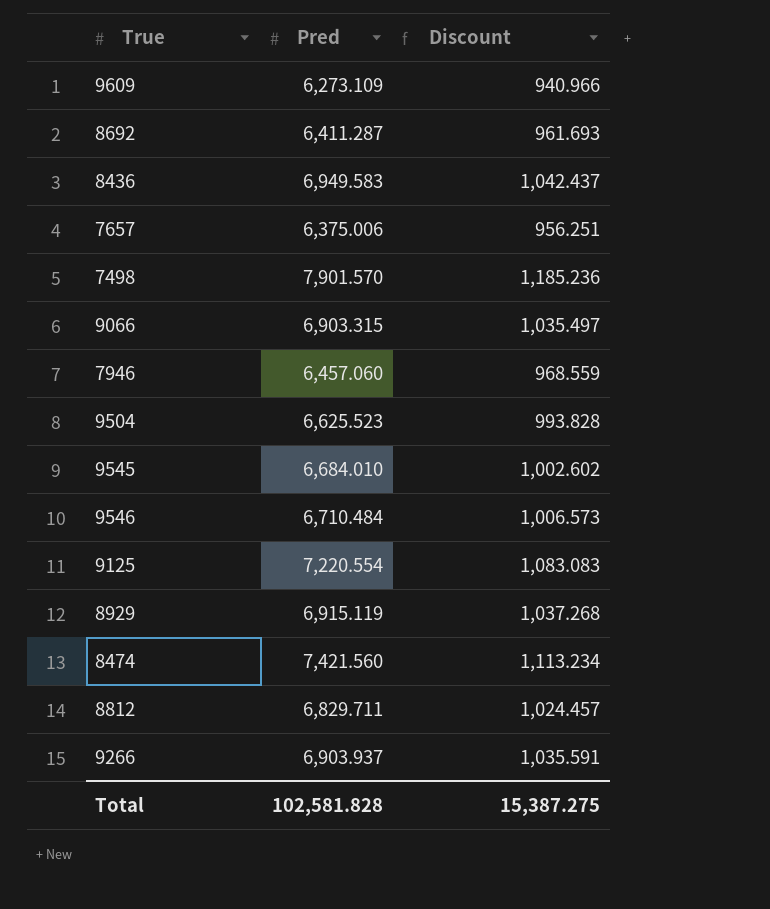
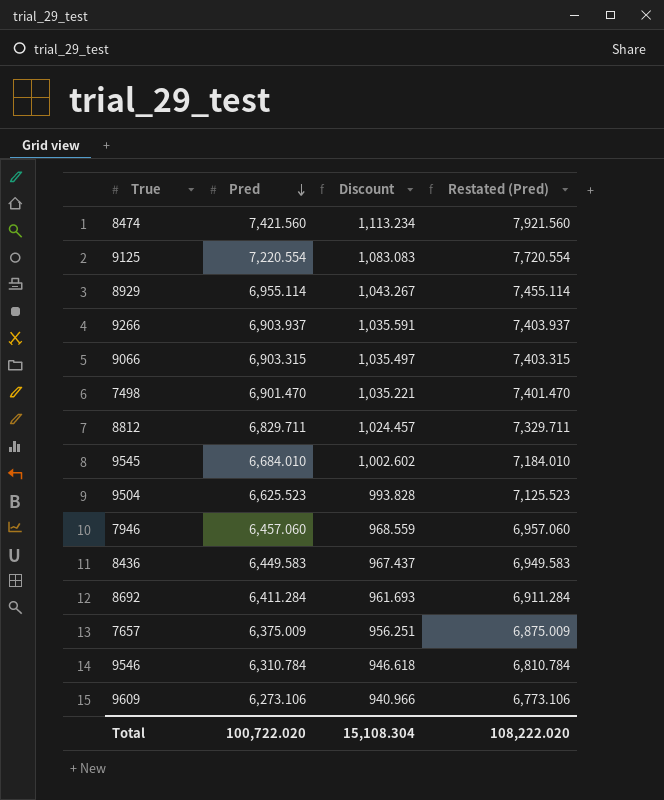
row order: none -> Pred descending
column Restated (Pred) | formula: none -> [Pred] + 500
8929 | Pred: 6,915.119 -> 6,955.114
8929 | Discount: 1,037.268 -> 1,043.267
7498 | Pred: 7,901.570 -> 6,901.470
7498 | Discount: 1,185.236 -> 1,035.221
8436 | Pred: 6,949.583 -> 6,449.583
8436 | Discount: 1,042.437 -> 967.437
8692 | Pred: 6,411.287 -> 6,411.284
7657 | Pred: 6,375.006 -> 6,375.009
9546 | Pred: 6,710.484 -> 6,310.784
9546 | Discount: 1,006.573 -> 946.618
9609 | Pred: 6,273.109 -> 6,273.106
Total | Pred: 102,581.828 -> 100,722.020
Total | Discount: 15,387.275 -> 15,108.304

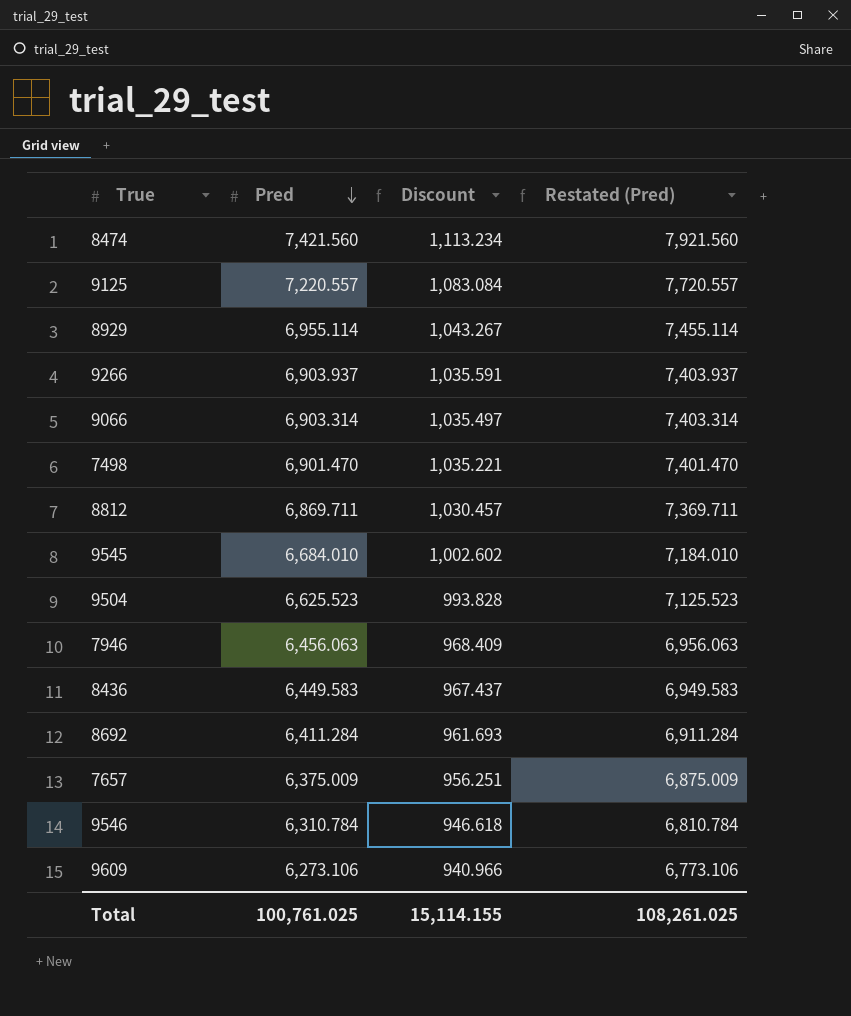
9125 | Pred: 7,220.554 -> 7,220.557
9125 | Discount: 1,083.083 -> 1,083.084
9125 | Restated (Pred): 7,720.554 -> 7,720.557
9066 | Pred: 6,903.315 -> 6,903.314
9066 | Restated (Pred): 7,403.315 -> 7,403.314
8812 | Pred: 6,829.711 -> 6,869.711
8812 | Discount: 1,024.457 -> 1,030.457
8812 | Restated (Pred): 7,329.711 -> 7,369.711
7946 | Pred: 6,457.060 -> 6,456.063
7946 | Discount: 968.559 -> 968.409
7946 | Restated (Pred): 6,957.060 -> 6,956.063
Total | Pred: 100,722.020 -> 100,761.025
Total | Discount: 15,108.304 -> 15,114.155
Total | Restated (Pred): 108,222.020 -> 108,261.025

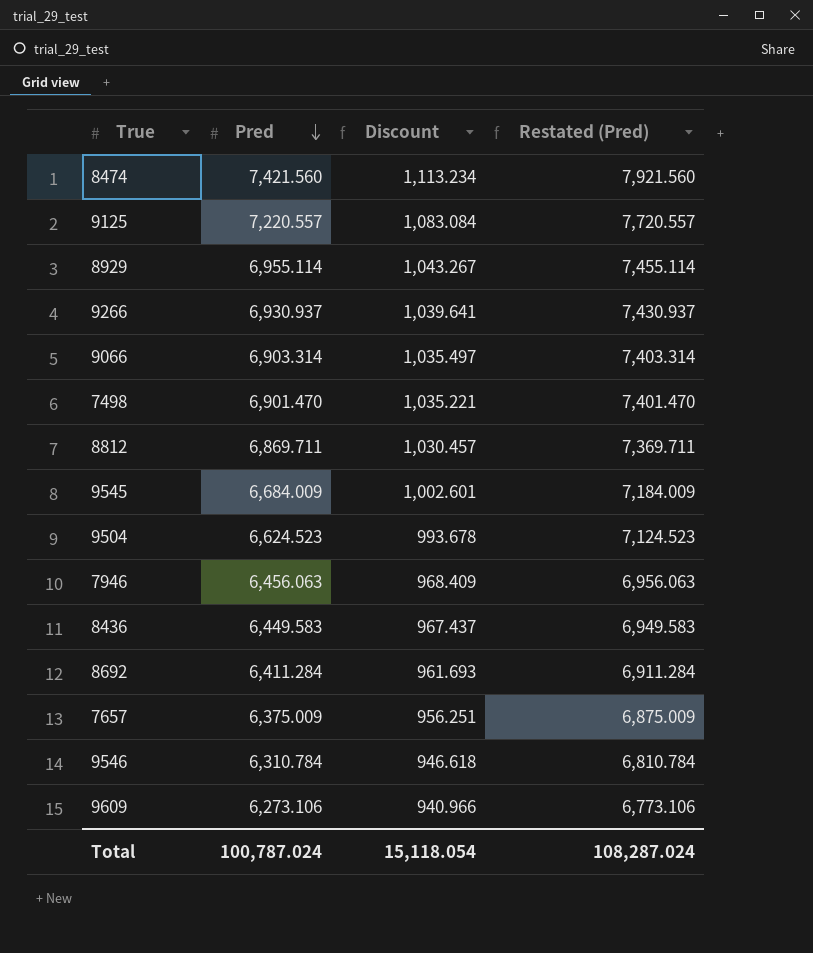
9266 | Pred: 6,903.937 -> 6,930.937
9266 | Discount: 1,035.591 -> 1,039.641
9266 | Restated (Pred): 7,403.937 -> 7,430.937
9545 | Pred: 6,684.010 -> 6,684.009
9545 | Discount: 1,002.602 -> 1,002.601
9545 | Restated (Pred): 7,184.010 -> 7,184.009
9504 | Pred: 6,625.523 -> 6,624.523
9504 | Discount: 993.828 -> 993.678
9504 | Restated (Pred): 7,125.523 -> 7,124.523
Total | Pred: 100,761.025 -> 100,787.024
Total | Discount: 15,114.155 -> 15,118.054
Total | Restated (Pred): 108,261.025 -> 108,287.024

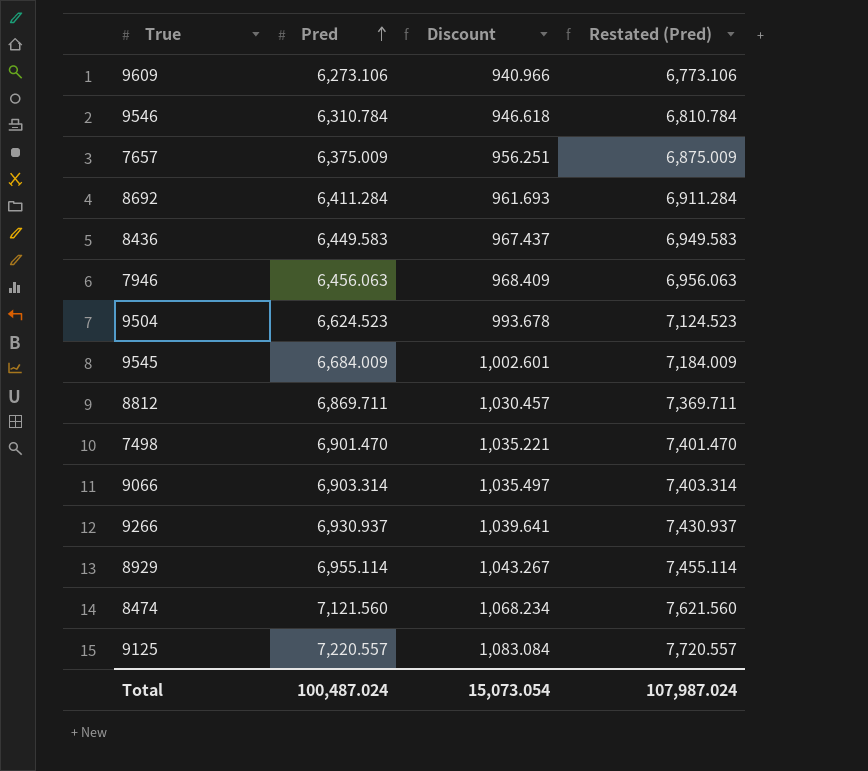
row order: Pred descending -> Pred ascending
8474 | Pred: 7,421.560 -> 7,121.560
8474 | Discount: 1,113.234 -> 1,068.234
8474 | Restated (Pred): 7,921.560 -> 7,621.560
Total | Pred: 100,787.024 -> 100,487.024
Total | Discount: 15,118.054 -> 15,073.054
Total | Restated (Pred): 108,287.024 -> 107,987.024

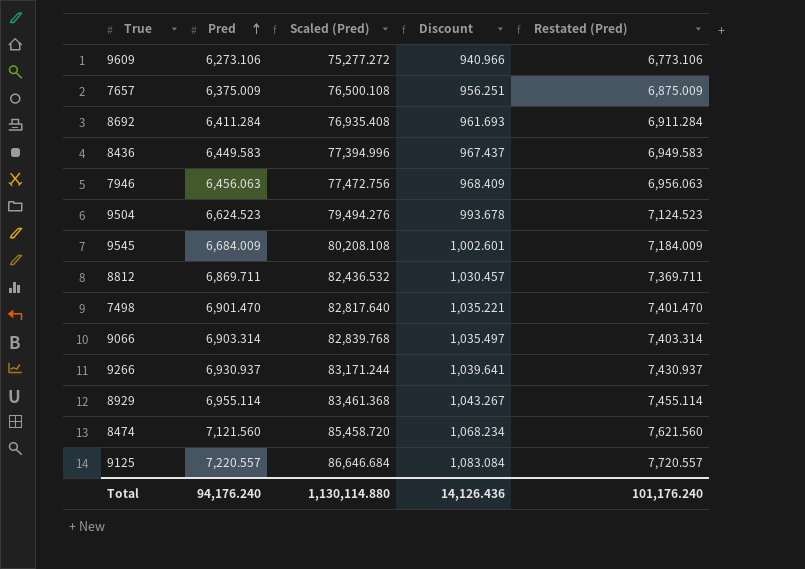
column Scaled (Pred) | formula: none -> [Pred] * 12
row 9546: 6,310.784 | 946.618 | 6,810.784 -> none
Total | Pred: 100,487.024 -> 94,176.240
Total | Discount: 15,073.054 -> 14,126.436
Total | Restated (Pred): 107,987.024 -> 101,176.240

